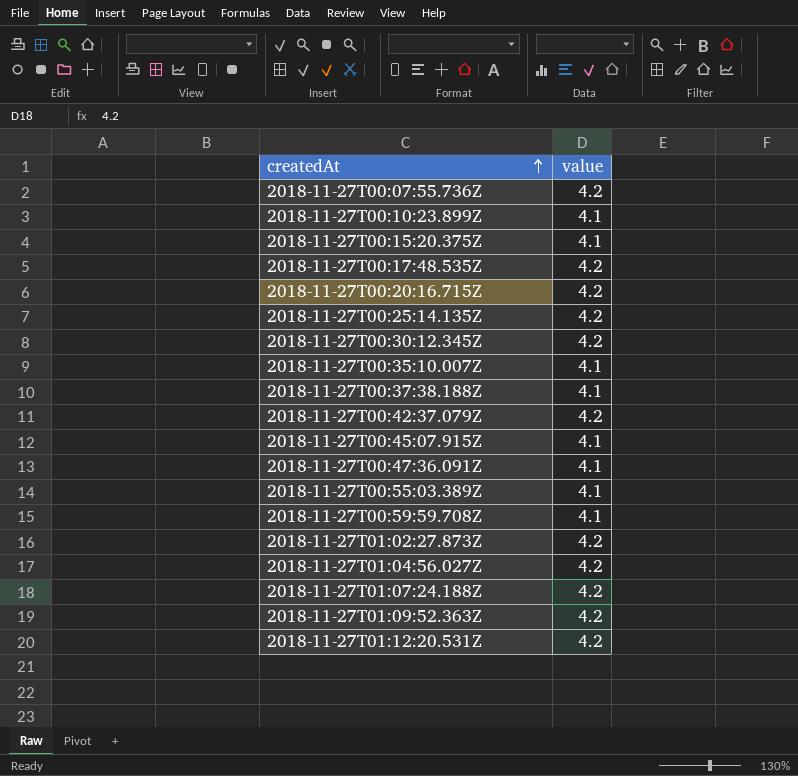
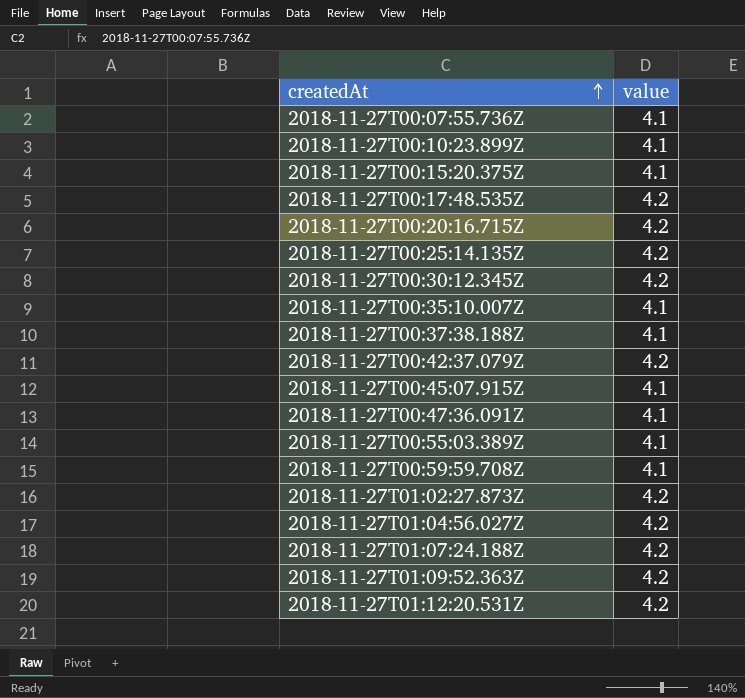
2018-11-27T00:07:55.736Z | value: 4.2 -> 4.1

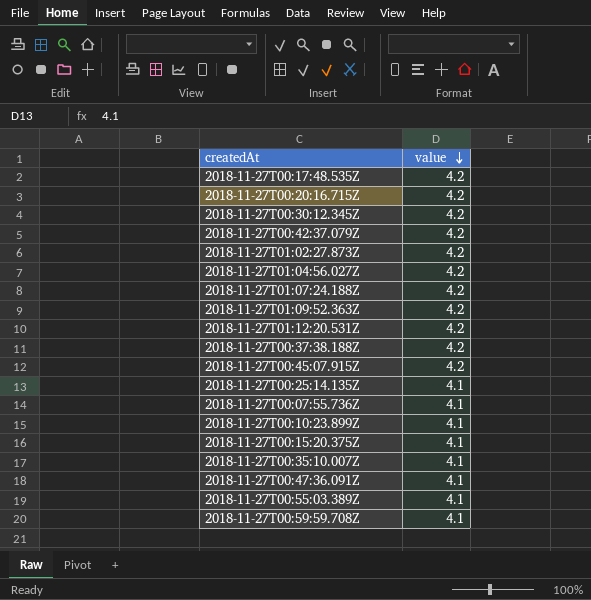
row order: createdAt ascending -> value descending
2018-11-27T00:37:38.188Z | value: 4.1 -> 4.2
2018-11-27T00:45:07.915Z | value: 4.1 -> 4.2
2018-11-27T00:25:14.135Z | value: 4.2 -> 4.1

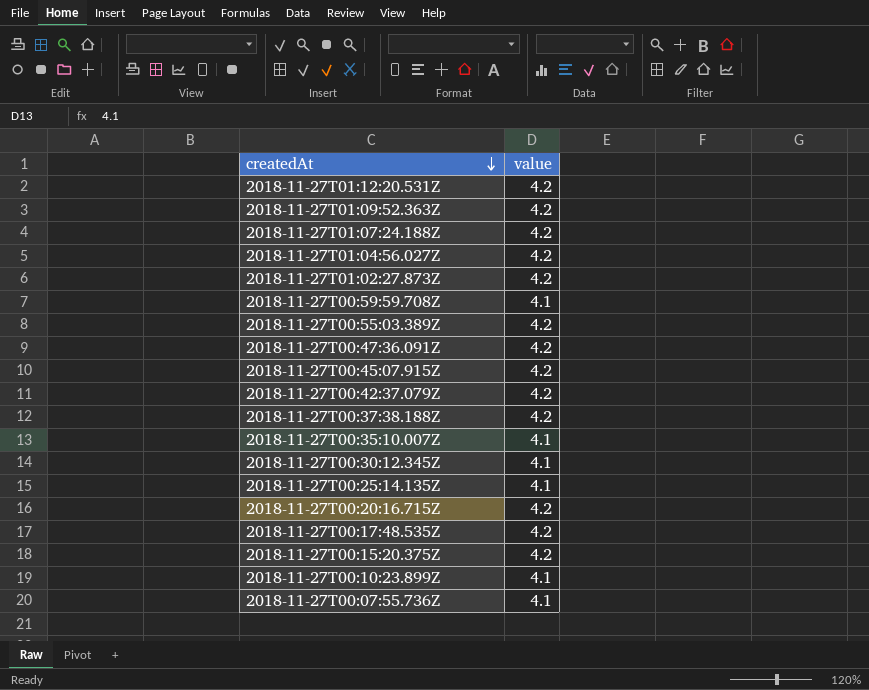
row order: value descending -> createdAt descending
2018-11-27T00:55:03.389Z | value: 4.1 -> 4.2
2018-11-27T00:47:36.091Z | value: 4.1 -> 4.2
2018-11-27T00:30:12.345Z | value: 4.2 -> 4.1
2018-11-27T00:15:20.375Z | value: 4.1 -> 4.2

